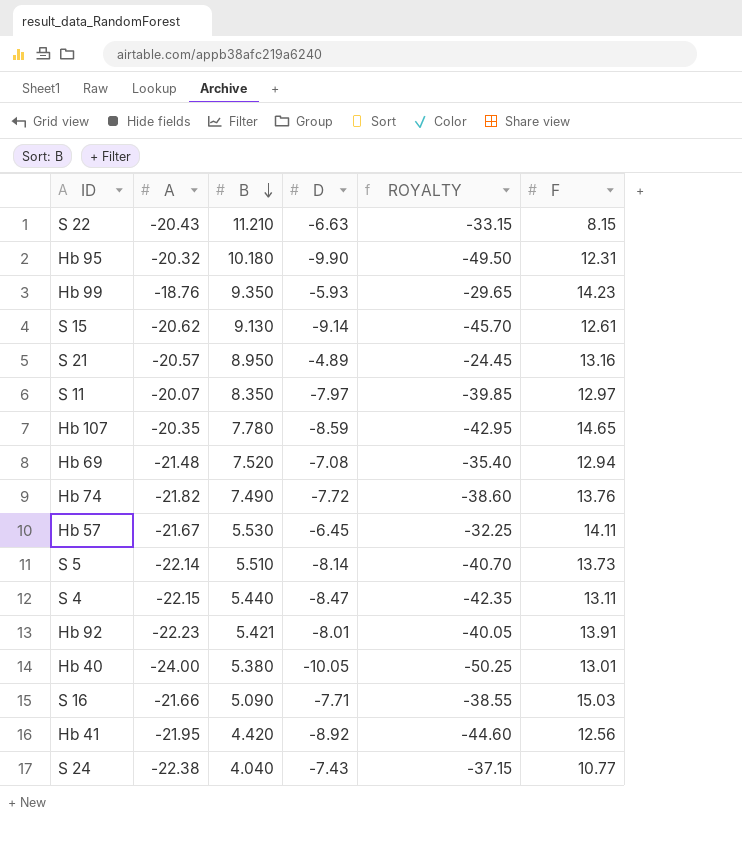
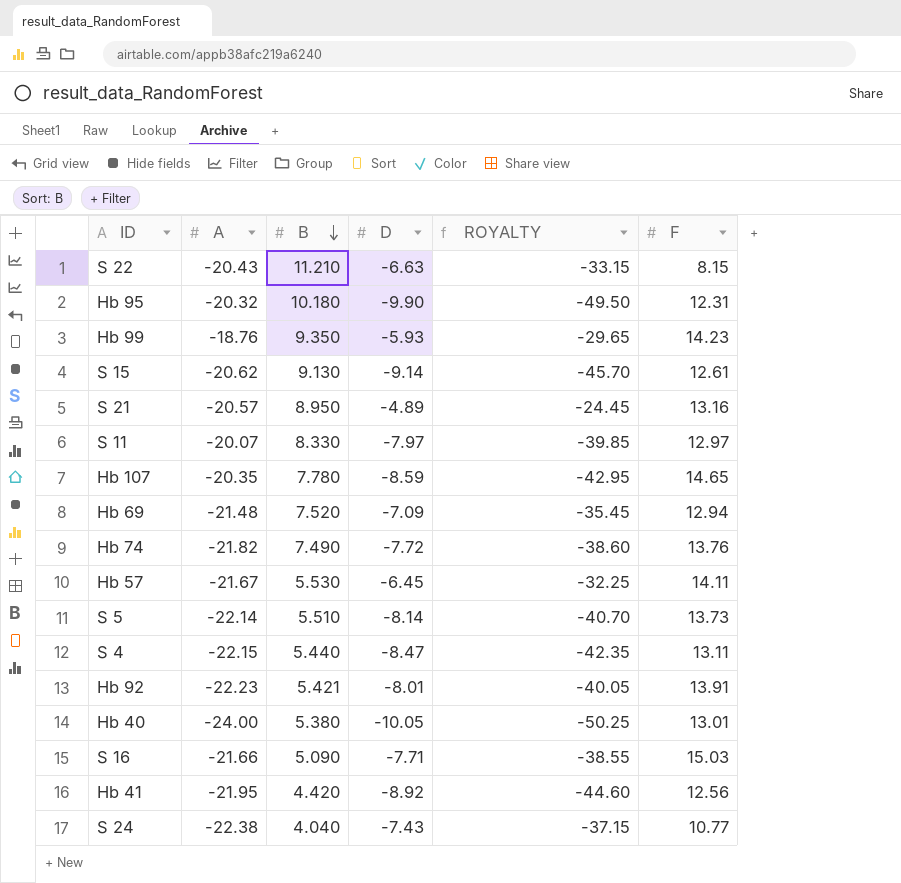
S 11 | B: 8.350 -> 8.330
Hb 69 | D: -7.08 -> -7.09
Hb 69 | ROYALTY: -35.40 -> -35.45

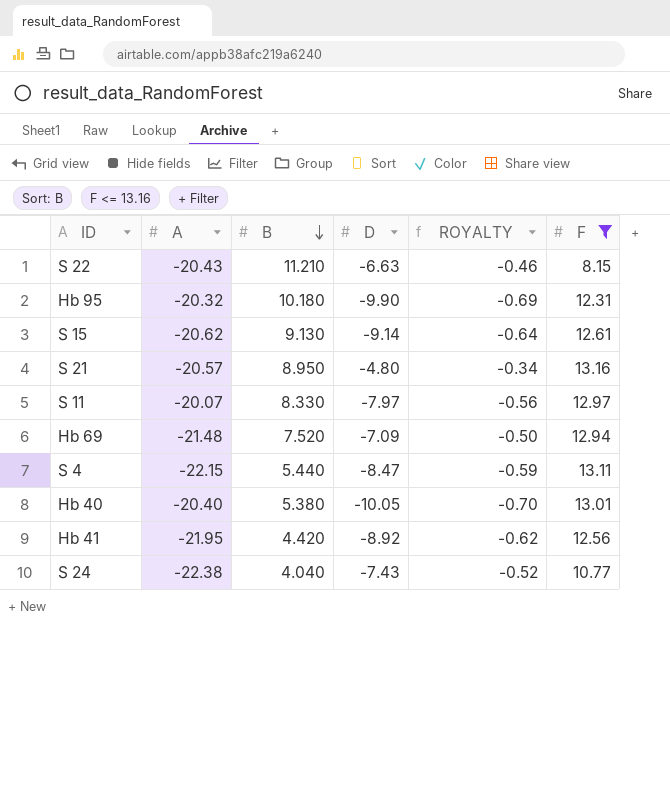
filter: none -> F <= 13.16
column ROYALTY | formula: [D] * 5 -> [D] * 0.07
S 21 | D: -4.89 -> -4.80
Hb 40 | A: -24.00 -> -20.40

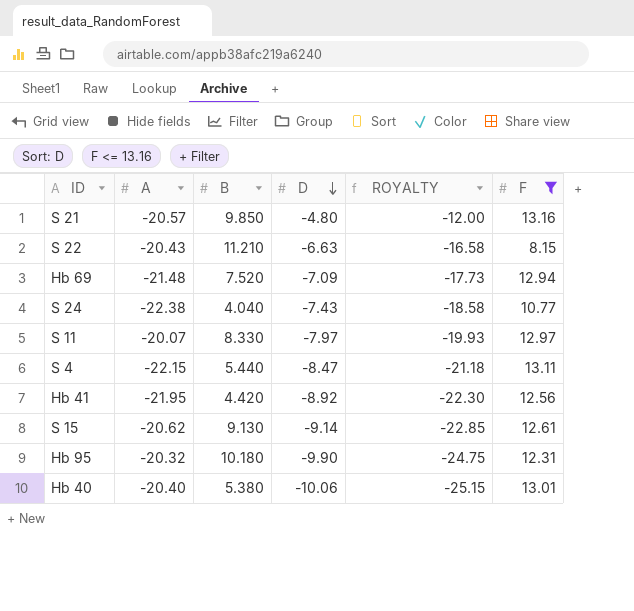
row order: B descending -> D descending
column ROYALTY | formula: [D] * 0.07 -> [D] * 2.5
S 21 | B: 8.950 -> 9.850
Hb 40 | D: -10.05 -> -10.06

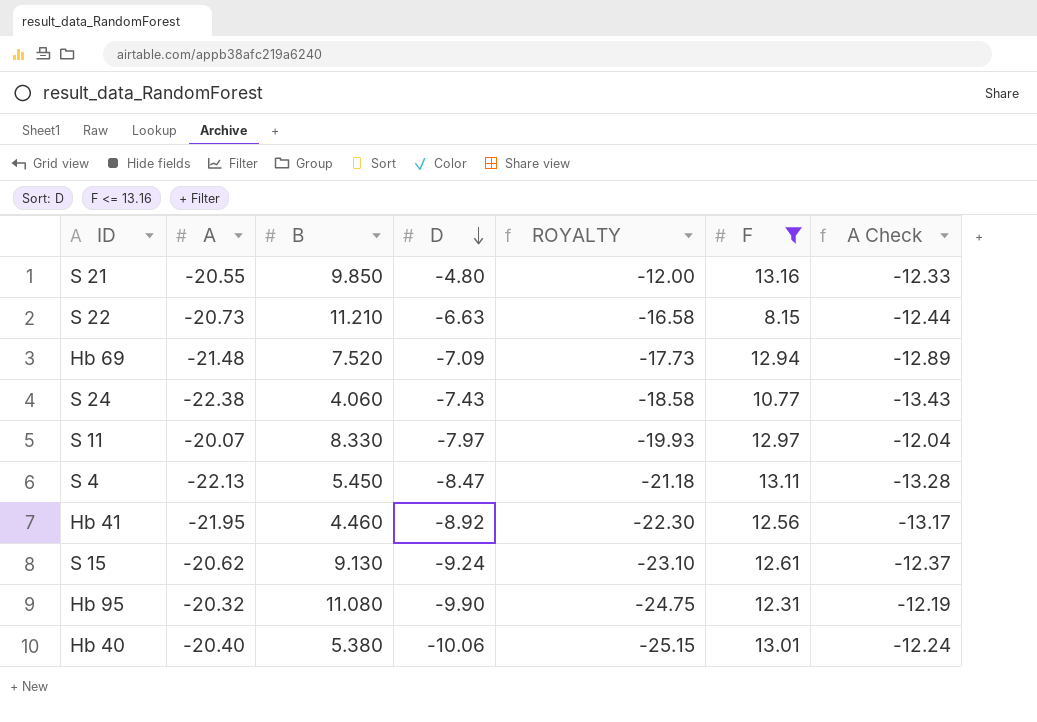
column A Check | formula: none -> [A] * 0.6
S 21 | A: -20.57 -> -20.55
S 22 | A: -20.43 -> -20.73
S 24 | B: 4.040 -> 4.060
S 4 | A: -22.15 -> -22.13
S 4 | B: 5.440 -> 5.450
Hb 41 | B: 4.420 -> 4.460
S 15 | D: -9.14 -> -9.24
S 15 | ROYALTY: -22.85 -> -23.10
Hb 95 | B: 10.180 -> 11.080

